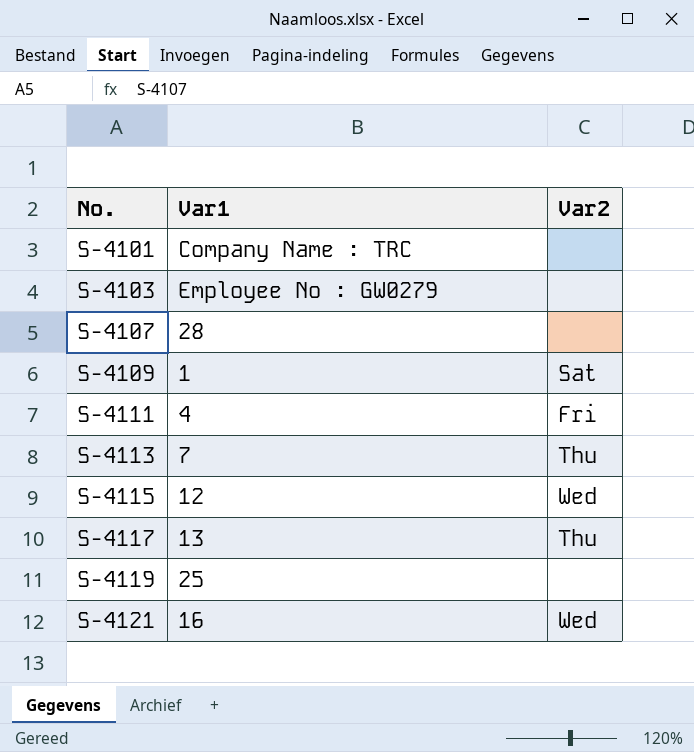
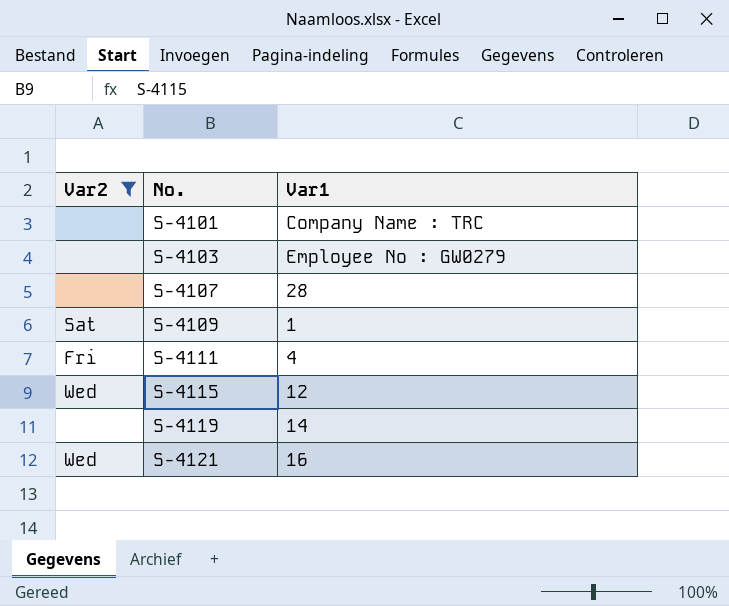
filter: none -> Var2 != Thu
column Var2 | position: 3 -> 1
S-4119 | Var1: 25 -> 14

